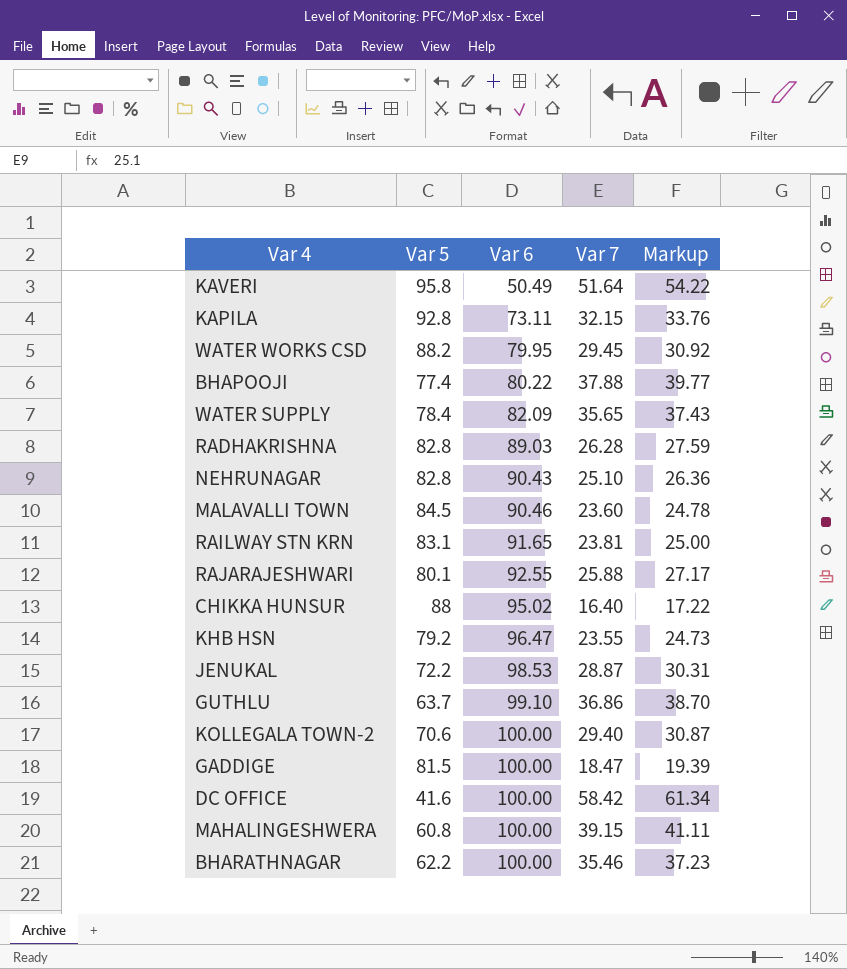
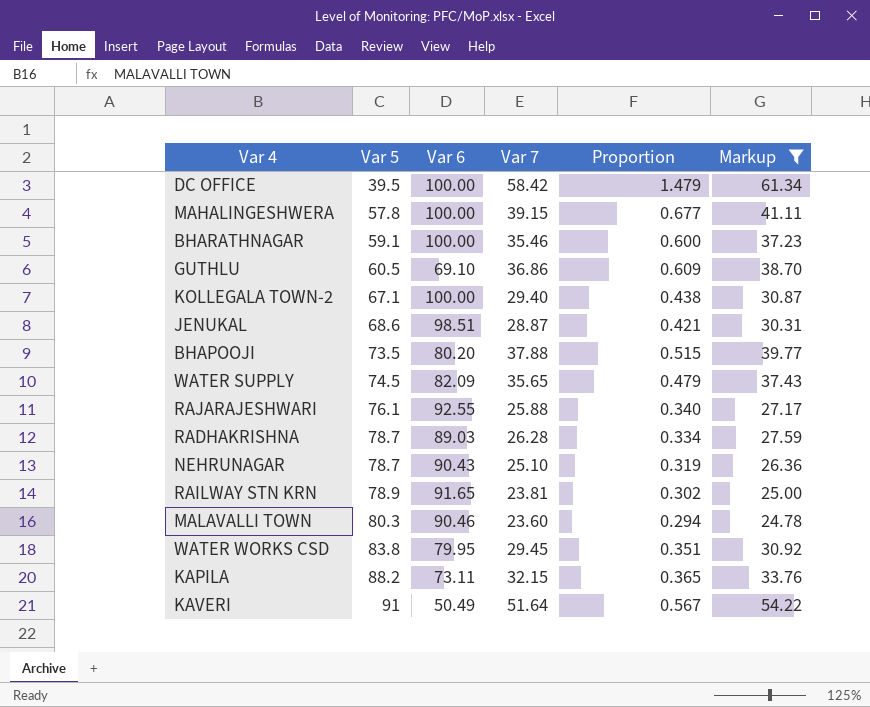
filter: none -> Markup >= 24.78
row order: Var 6 ascending -> Var 5 ascending
column Proportion | formula: none -> [Var 7] / [Var 5]
DC OFFICE | Var 5: 41.6 -> 39.5
MAHALINGESHWERA | Var 5: 60.8 -> 57.8
BHARATHNAGAR | Var 5: 62.2 -> 59.1
GUTHLU | Var 5: 63.7 -> 60.5
GUTHLU | Var 6: 99.10 -> 69.10
KOLLEGALA TOWN-2 | Var 5: 70.6 -> 67.1
JENUKAL | Var 5: 72.2 -> 68.6
JENUKAL | Var 6: 98.53 -> 98.51
BHAPOOJI | Var 5: 77.4 -> 73.5
BHAPOOJI | Var 6: 80.22 -> 80.20
WATER SUPPLY | Var 5: 78.4 -> 74.5
RAJARAJESHWARI | Var 5: 80.1 -> 76.1
RADHAKRISHNA | Var 5: 82.8 -> 78.7
NEHRUNAGAR | Var 5: 82.8 -> 78.7
RAILWAY STN KRN | Var 5: 83.1 -> 78.9
MALAVALLI TOWN | Var 5: 84.5 -> 80.3
WATER WORKS CSD | Var 5: 88.2 -> 83.8
KAPILA | Var 5: 92.8 -> 88.2
KAVERI | Var 5: 95.8 -> 91

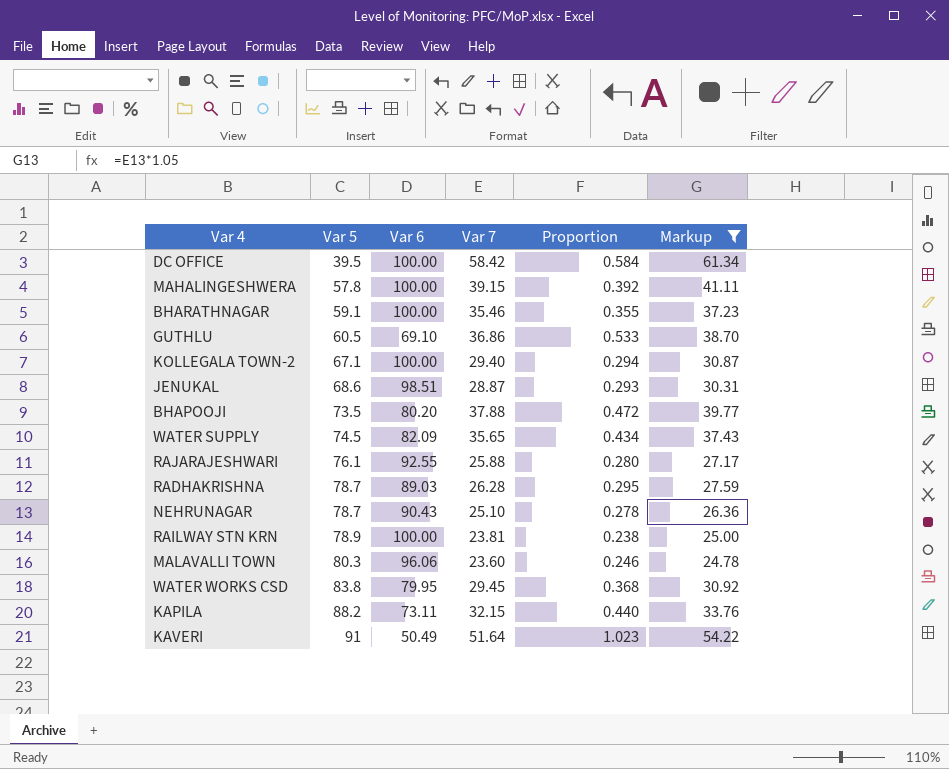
column Proportion | formula: [Var 7] / [Var 5] -> [Var 7] / [Var 6]
RAILWAY STN KRN | Var 6: 91.65 -> 100.00
MALAVALLI TOWN | Var 6: 90.46 -> 96.06

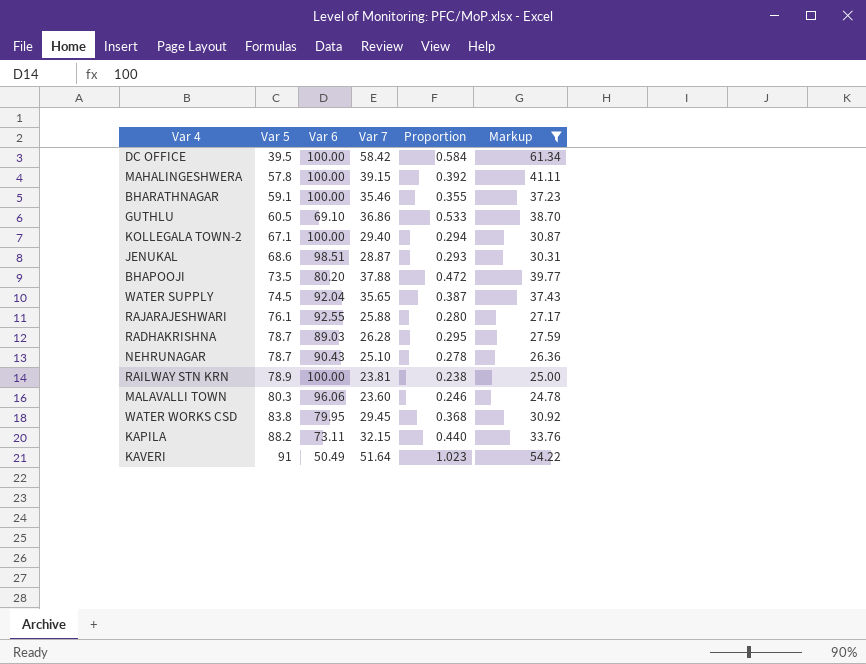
WATER SUPPLY | Var 6: 82.09 -> 92.04
WATER SUPPLY | Proportion: 0.434 -> 0.387

